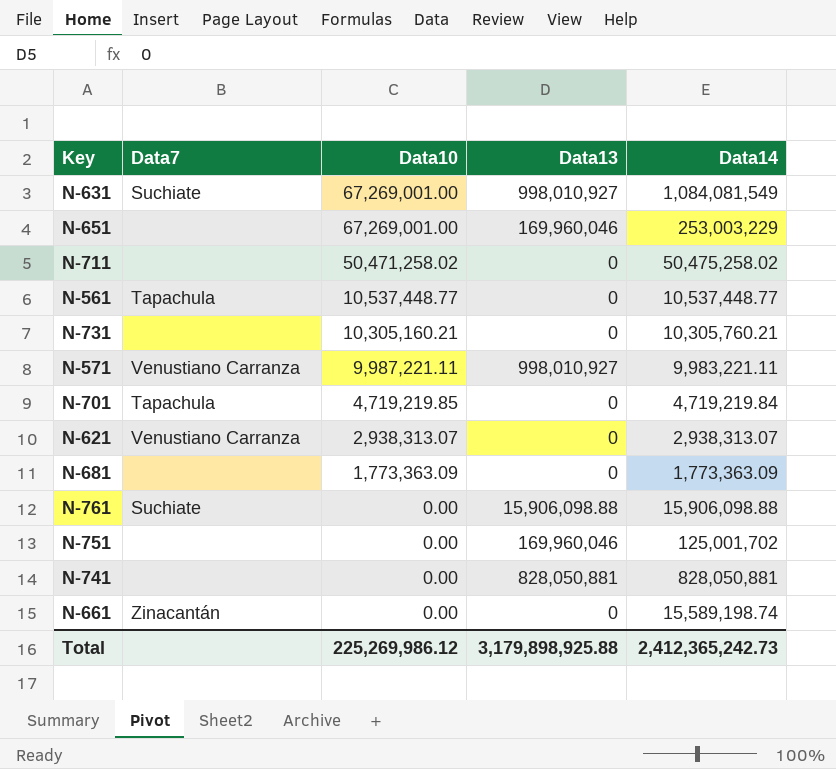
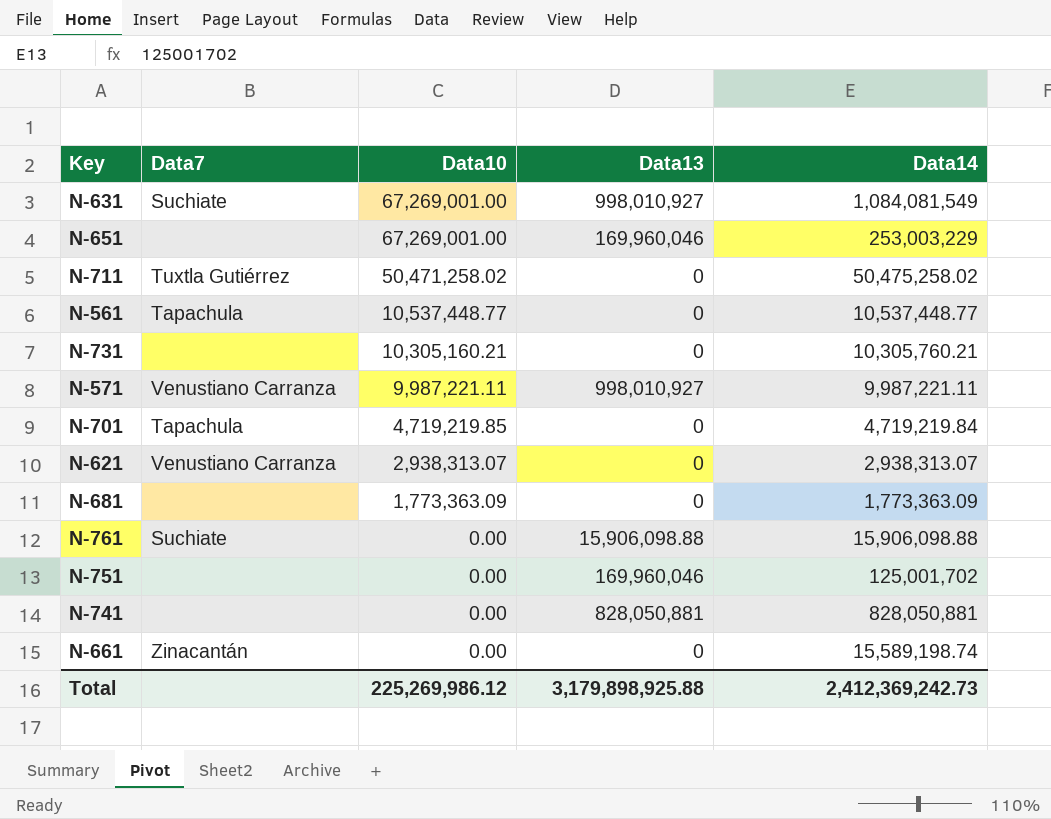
N-711 | Data7: none -> Tuxtla Gutiérrez
N-571 | Data14: 9,983,221.11 -> 9,987,221.11
Total | Data14: 2,412,365,242.73 -> 2,412,369,242.73

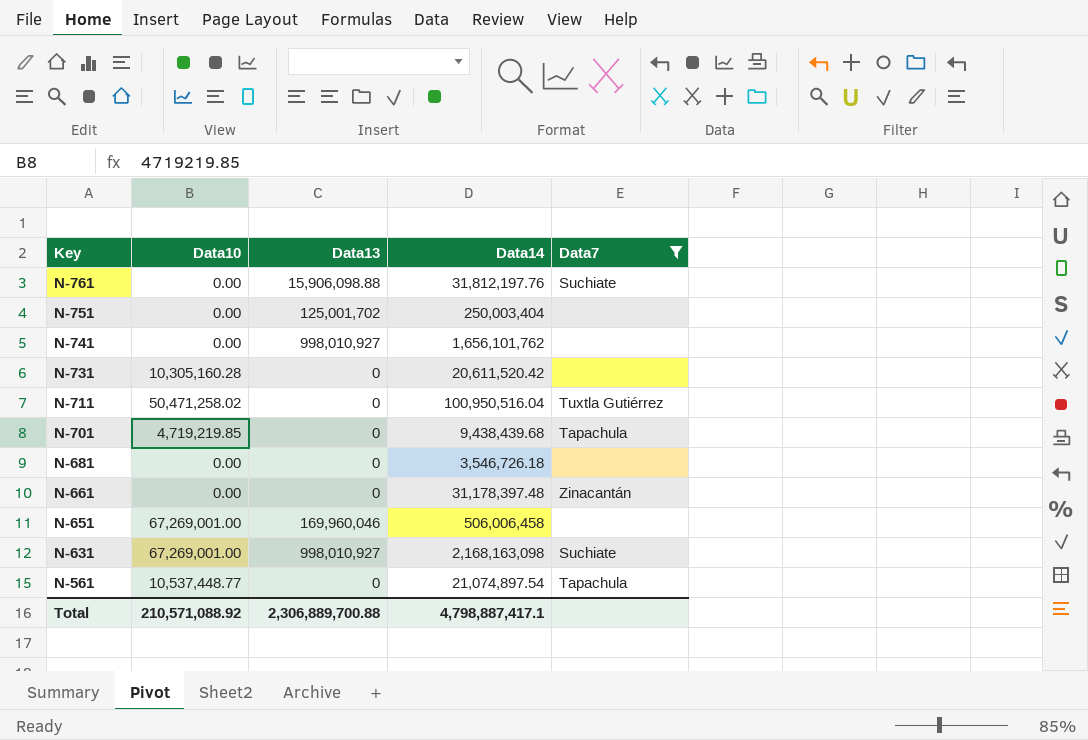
filter: none -> Data7 != Venustiano Carranza
row order: Data10 descending -> Key descending
column Data7 | position: 2 -> 5
N-761 | Data14: 15,906,098.88 -> 31,812,197.76
N-751 | Data13: 169,960,046 -> 125,001,702
N-751 | Data14: 125,001,702 -> 250,003,404
N-741 | Data13: 828,050,881 -> 998,010,927
N-741 | Data14: 828,050,881 -> 1,656,101,762
N-731 | Data10: 10,305,160.21 -> 10,305,160.28
N-731 | Data14: 10,305,760.21 -> 20,611,520.42
N-711 | Data14: 50,475,258.02 -> 100,950,516.04
N-701 | Data14: 4,719,219.84 -> 9,438,439.68
N-681 | Data10: 1,773,363.09 -> 0.00
N-681 | Data14: 1,773,363.09 -> 3,546,726.18
N-661 | Data14: 15,589,198.74 -> 31,178,397.48
N-651 | Data14: 253,003,229 -> 506,006,458
N-631 | Data14: 1,084,081,549 -> 2,168,163,098
N-561 | Data14: 10,537,448.77 -> 21,074,897.54
Total | Data10: 225,269,986.12 -> 210,571,088.92
Total | Data13: 3,179,898,925.88 -> 2,306,889,700.88
Total | Data14: 2,412,369,242.73 -> 4,798,887,417.1

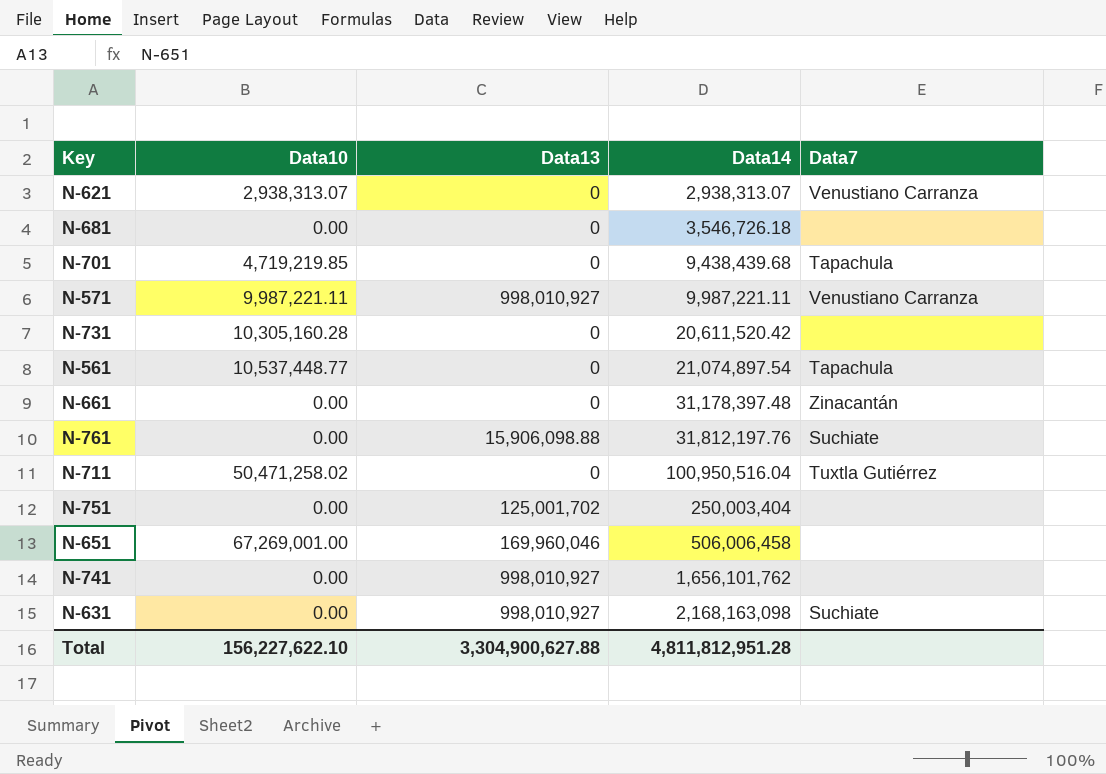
filter: Data7 != Venustiano Carranza -> none
row order: Key descending -> Data14 ascending
N-631 | Data10: 67,269,001.00 -> 0.00
Total | Data10: 210,571,088.92 -> 156,227,622.10
Total | Data13: 2,306,889,700.88 -> 3,304,900,627.88
Total | Data14: 4,798,887,417.1 -> 4,811,812,951.28

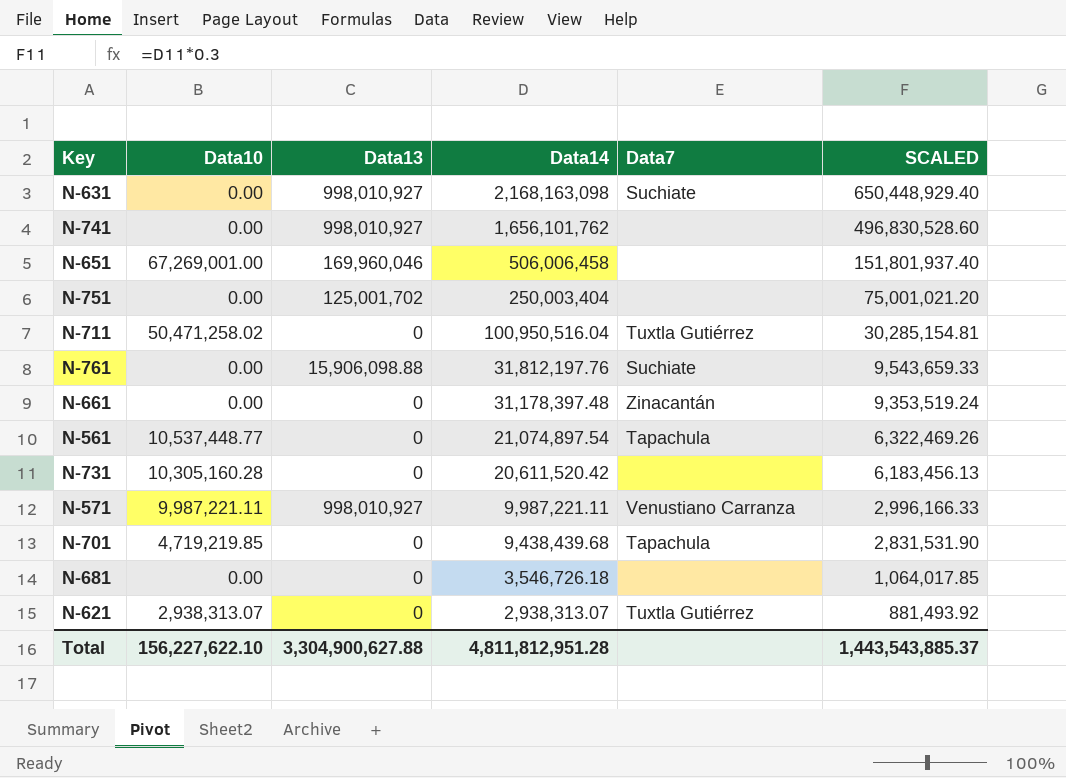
row order: Data14 ascending -> Data14 descending
column SCALED | formula: none -> [Data14] * 0.3
N-621 | Data7: Venustiano Carranza -> Tuxtla Gutiérrez

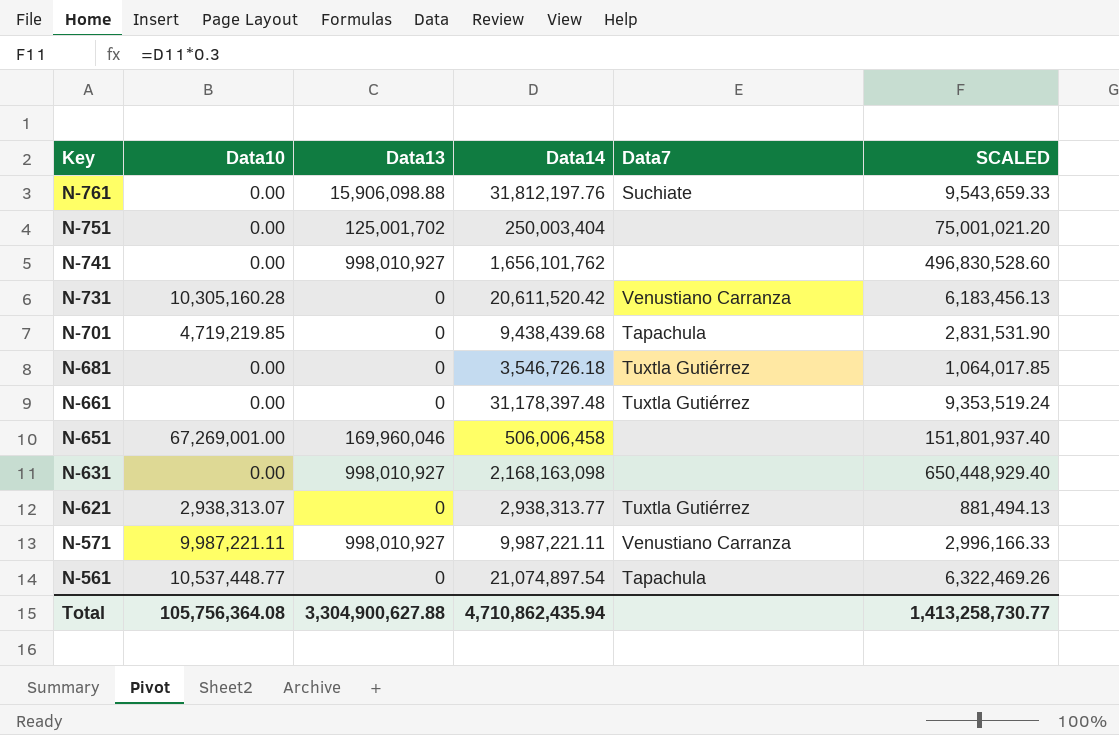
row order: Data14 descending -> Key descending
row N-711: 50,471,258.02 | 0 | 100,950,516.04 | Tuxtla Gutiérrez | 30,285,154.81 -> none
N-731 | Data7: none -> Venustiano Carranza
N-681 | Data7: none -> Tuxtla Gutiérrez
N-661 | Data7: Zinacantán -> Tuxtla Gutiérrez
N-631 | Data7: Suchiate -> none
N-621 | Data14: 2,938,313.07 -> 2,938,313.77
N-621 | SCALED: 881,493.92 -> 881,494.13
Total | Data10: 156,227,622.10 -> 105,756,364.08
Total | Data14: 4,811,812,951.28 -> 4,710,862,435.94
Total | SCALED: 1,443,543,885.37 -> 1,413,258,730.77

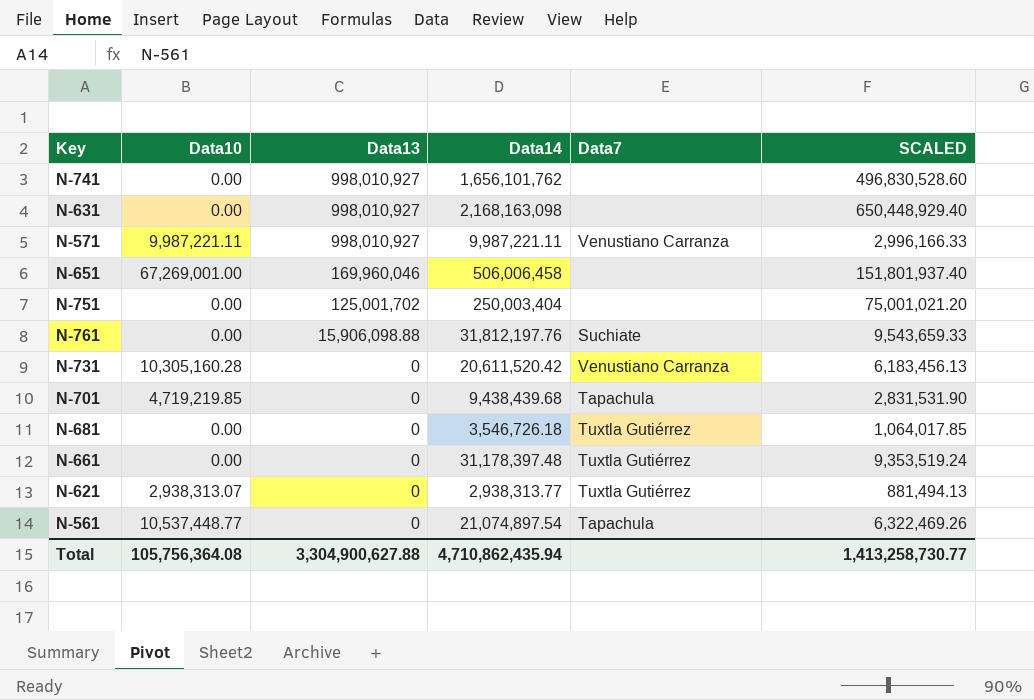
row order: Key descending -> Data13 descending

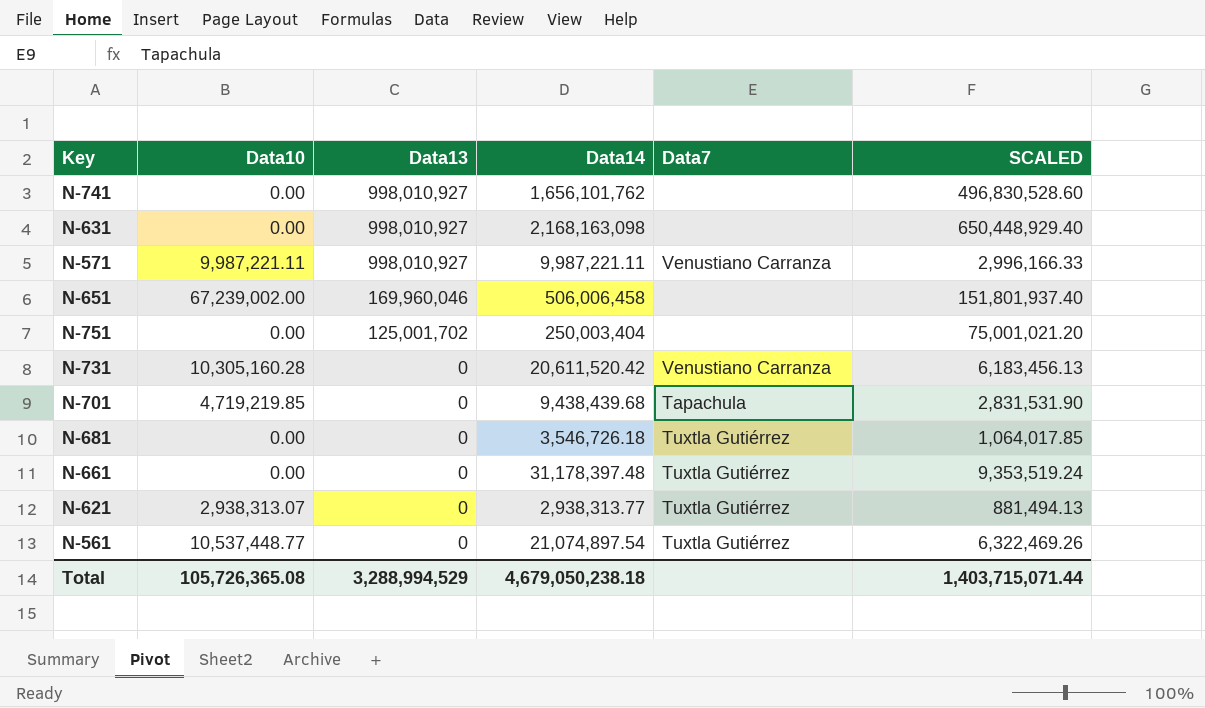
row N-761: 0.00 | 15,906,098.88 | 31,812,197.76 | Suchiate | 9,543,659.33 -> none
N-651 | Data10: 67,269,001.00 -> 67,239,002.00
N-561 | Data7: Tapachula -> Tuxtla Gutiérrez
Total | Data10: 105,756,364.08 -> 105,726,365.08
Total | Data13: 3,304,900,627.88 -> 3,288,994,529
Total | Data14: 4,710,862,435.94 -> 4,679,050,238.18
Total | SCALED: 1,413,258,730.77 -> 1,403,715,071.44

